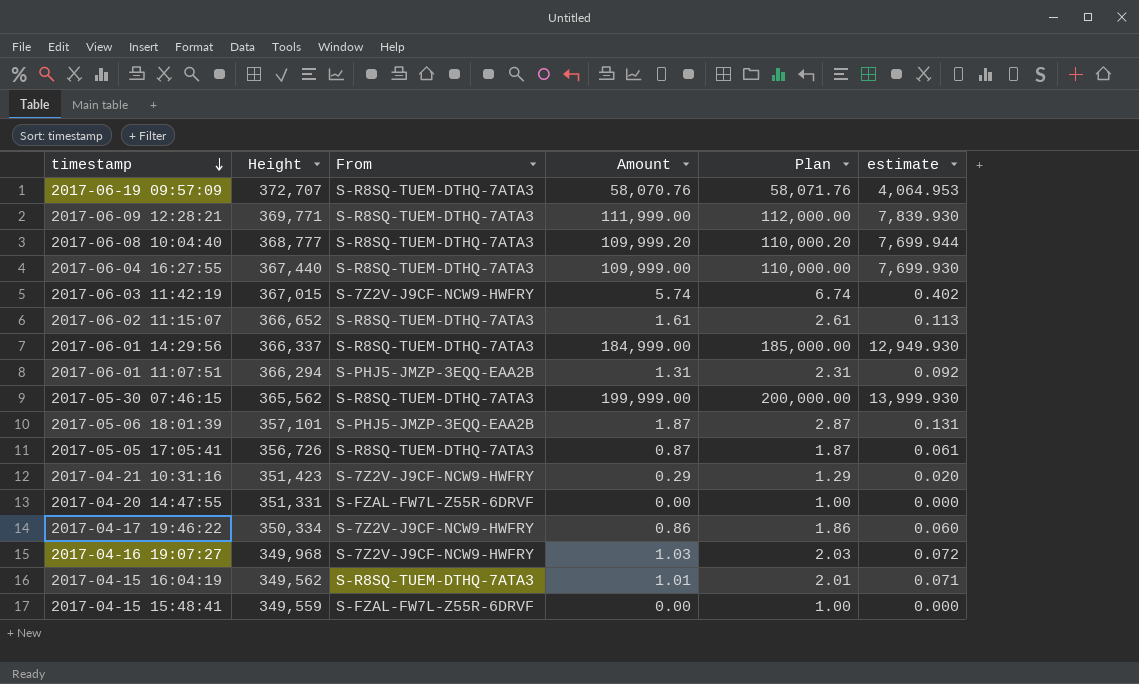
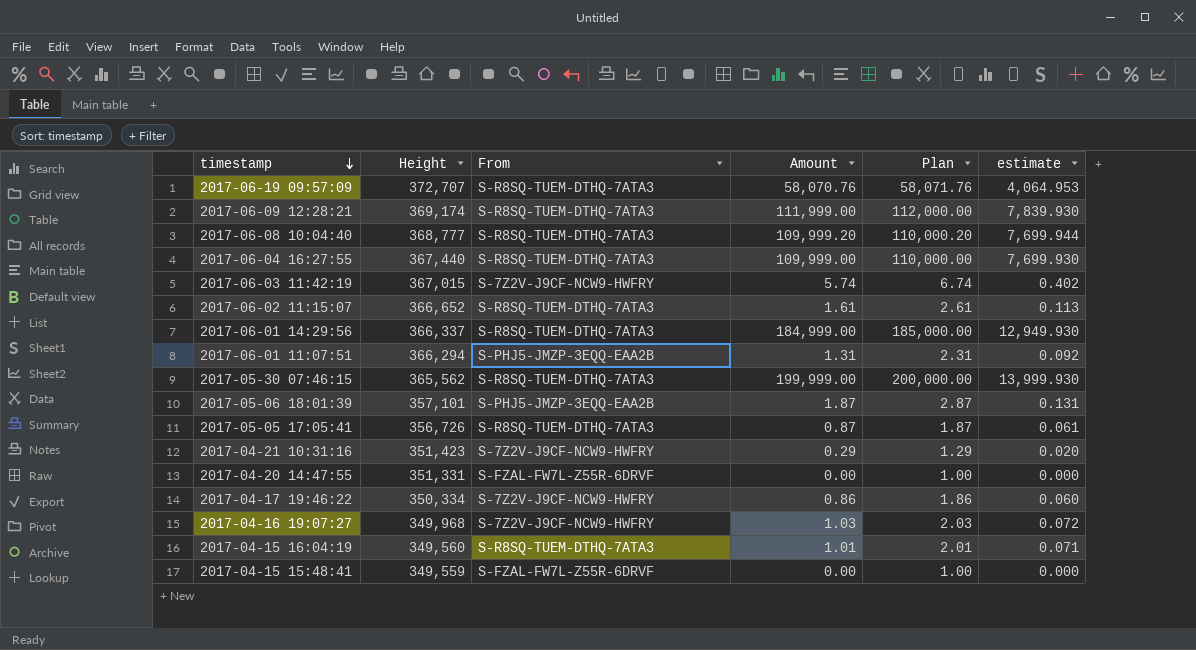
2017-06-09 12:28:21 | Height: 369,771 -> 369,174
2017-04-15 16:04:19 | Height: 349,562 -> 349,560

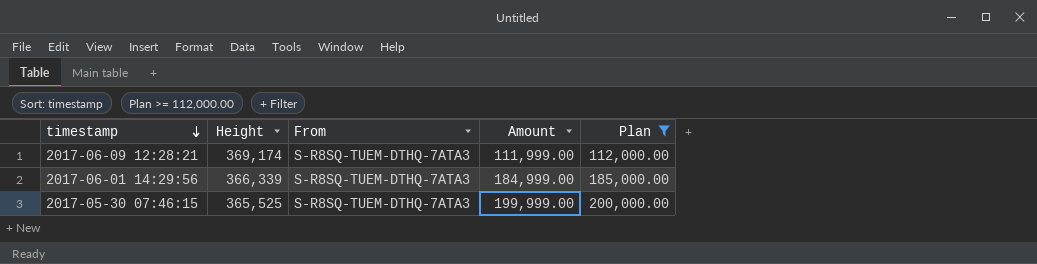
filter: none -> Plan >= 112,000.00
column estimate | formula: [Amount] * 0.07 -> none
2017-06-01 14:29:56 | Height: 366,337 -> 366,339
2017-05-30 07:46:15 | Height: 365,562 -> 365,525

